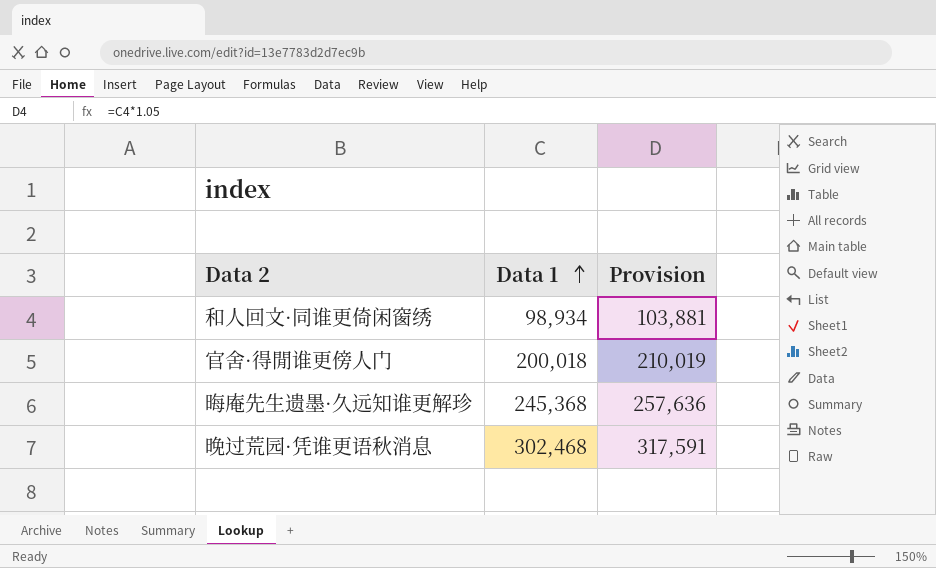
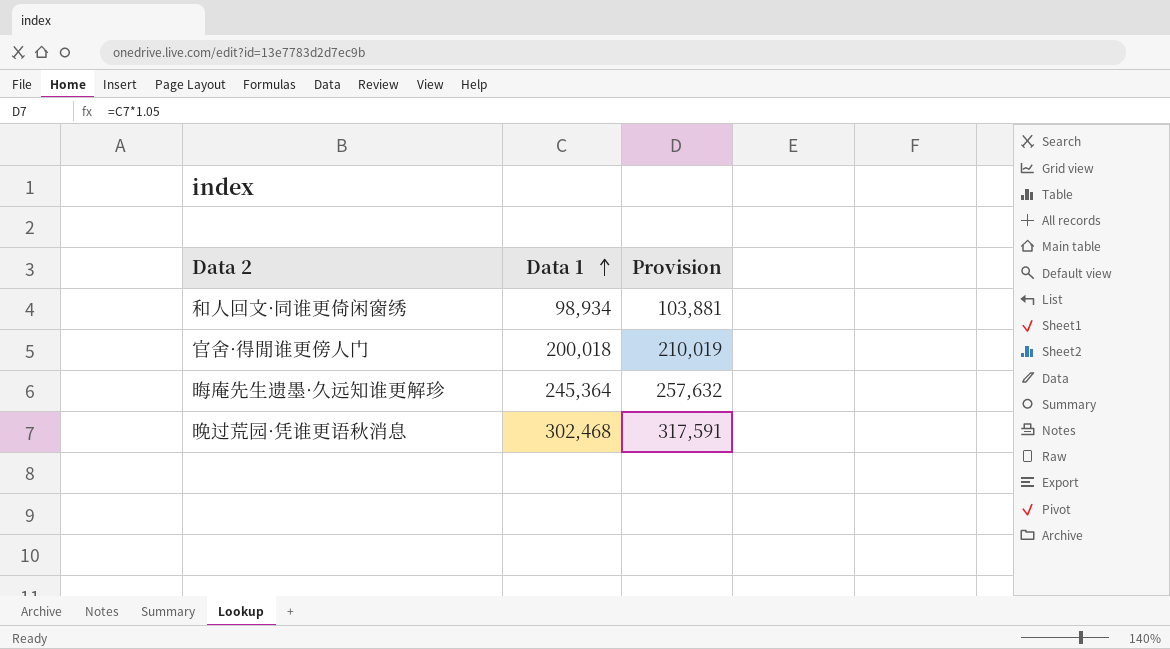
晦庵先生遗墨·久远知谁更解珍 | Data 1: 245,368 -> 245,364
晦庵先生遗墨·久远知谁更解珍 | Provision: 257,636 -> 257,632

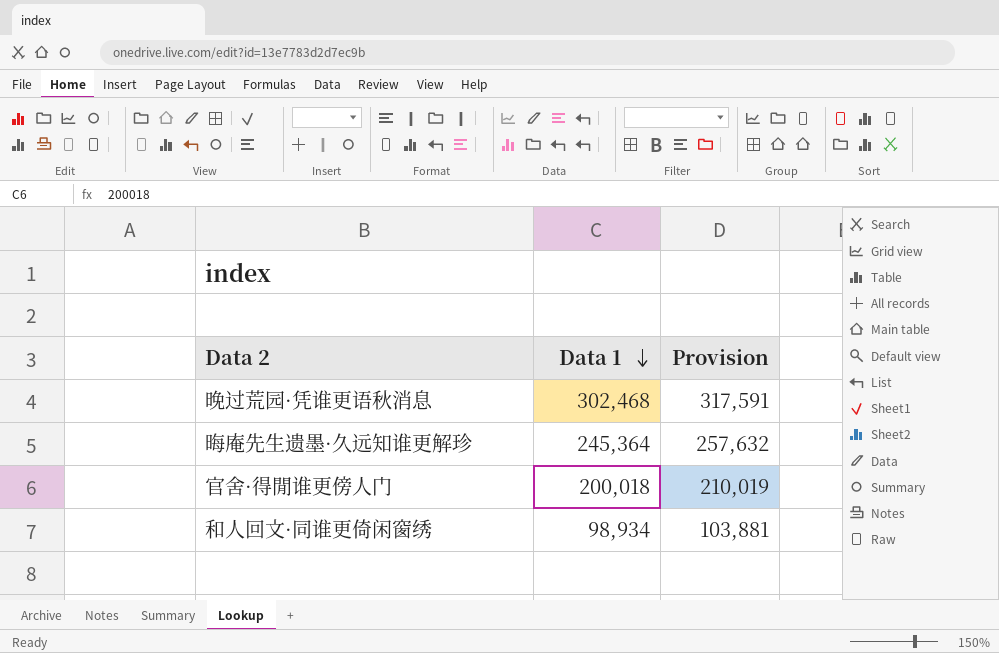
row order: Data 1 ascending -> Data 1 descending

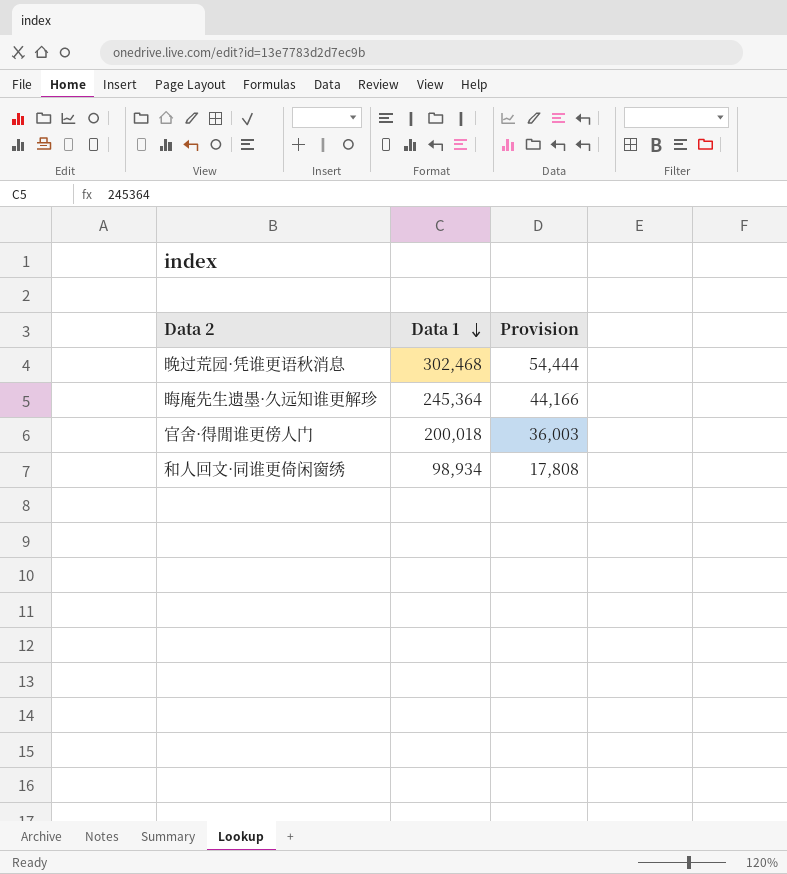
column Provision | formula: [Data 1] * 1.05 -> [Data 1] * 0.18

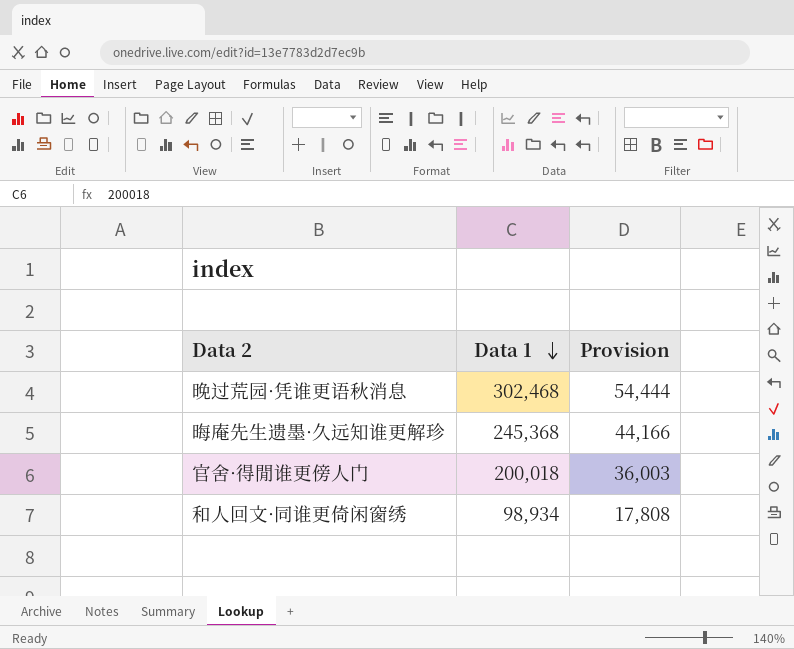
晦庵先生遗墨·久远知谁更解珍 | Data 1: 245,364 -> 245,368

